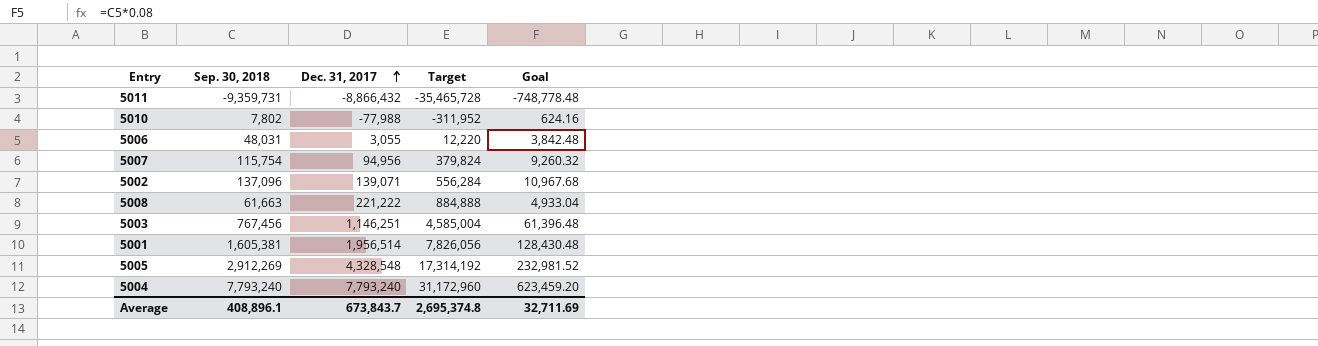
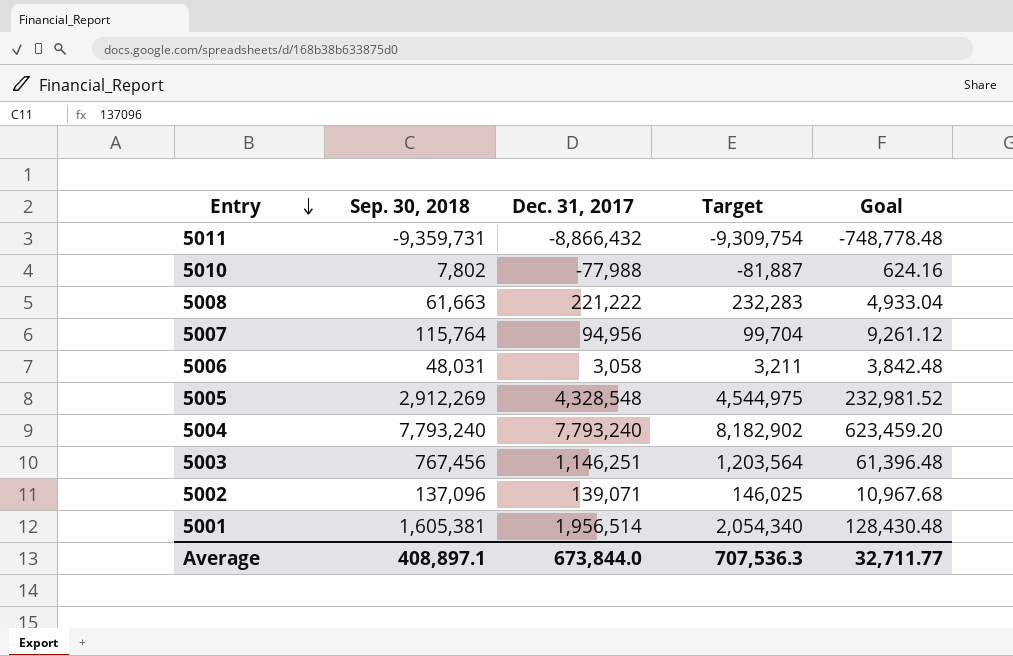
row order: Dec. 31, 2017 ascending -> Entry descending
column Target | formula: [Dec. 31, 2017] * 4 -> [Dec. 31, 2017] * 1.05
5007 | Sep. 30, 2018: 115,754 -> 115,764
5007 | Goal: 9,260.32 -> 9,261.12
5006 | Dec. 31, 2017: 3,055 -> 3,058
Average | Sep. 30, 2018: 408,896.1 -> 408,897.1
Average | Dec. 31, 2017: 673,843.7 -> 673,844.0
Average | Target: 2,695,374.8 -> 707,536.3
Average | Goal: 32,711.69 -> 32,711.77

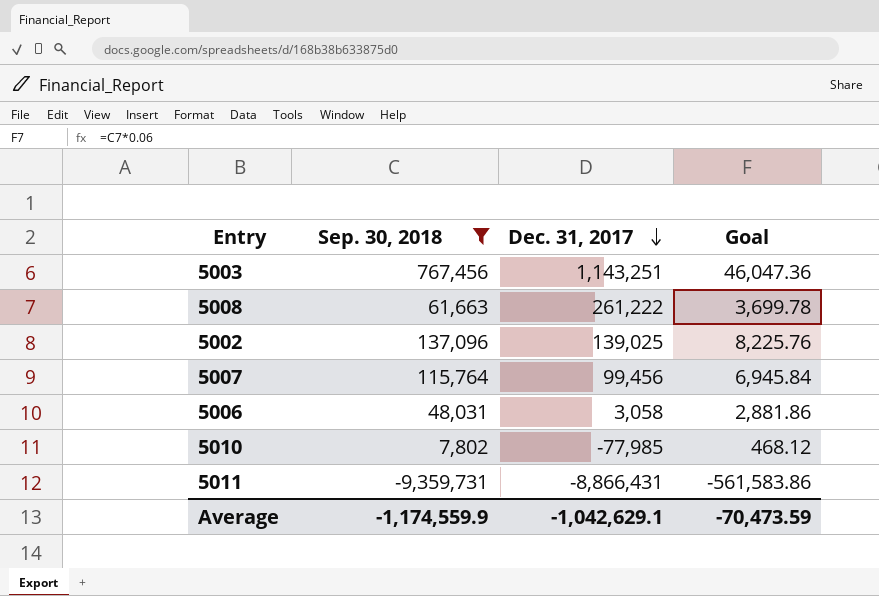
filter: none -> Sep. 30, 2018 <= 767,456
row order: Entry descending -> Dec. 31, 2017 descending
column Target | formula: [Dec. 31, 2017] * 1.05 -> none
column Goal | formula: [Sep. 30, 2018] * 0.08 -> [Sep. 30, 2018] * 0.06
5003 | Dec. 31, 2017: 1,146,251 -> 1,143,251
5008 | Dec. 31, 2017: 221,222 -> 261,222
5002 | Dec. 31, 2017: 139,071 -> 139,025
5007 | Dec. 31, 2017: 94,956 -> 99,456
5010 | Dec. 31, 2017: -77,988 -> -77,985
5011 | Dec. 31, 2017: -8,866,432 -> -8,866,431
Average | Sep. 30, 2018: 408,897.1 -> -1,174,559.9
Average | Dec. 31, 2017: 673,844.0 -> -1,042,629.1
Average | Goal: 32,711.77 -> -70,473.59

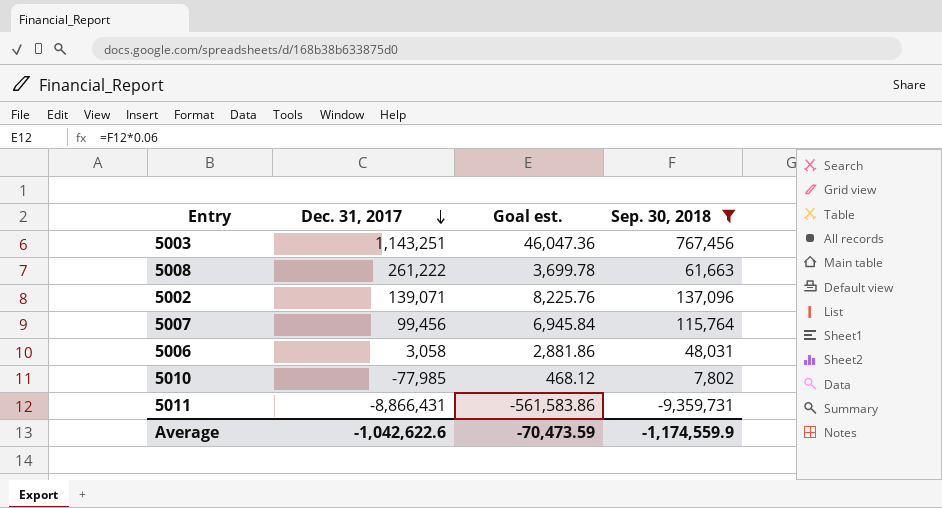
column name: Goal -> Goal est.
column Sep. 30, 2018 | position: 2 -> 4
5002 | Dec. 31, 2017: 139,025 -> 139,071
Average | Dec. 31, 2017: -1,042,629.1 -> -1,042,622.6

